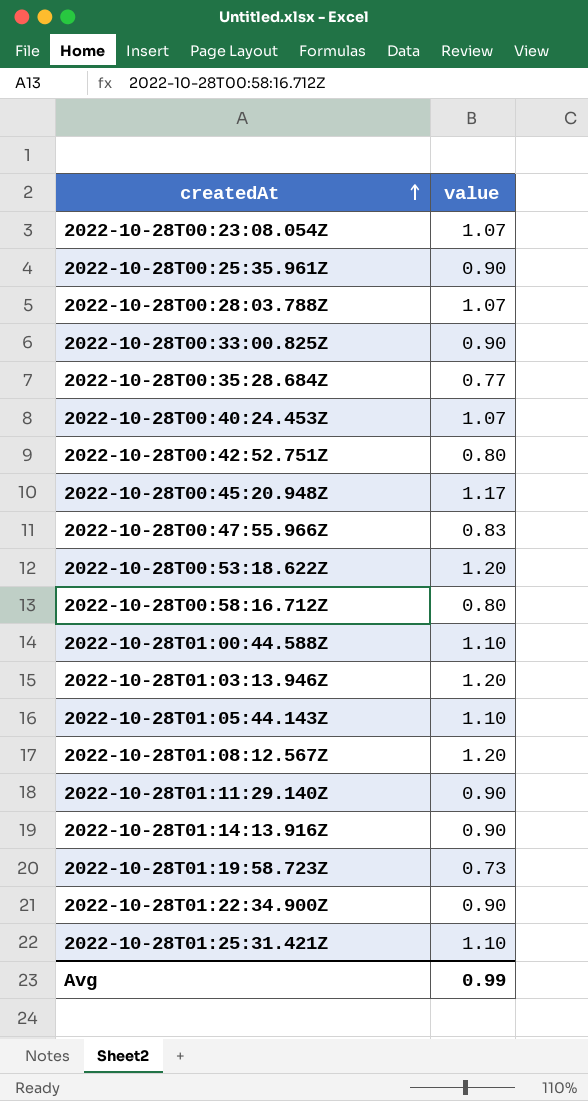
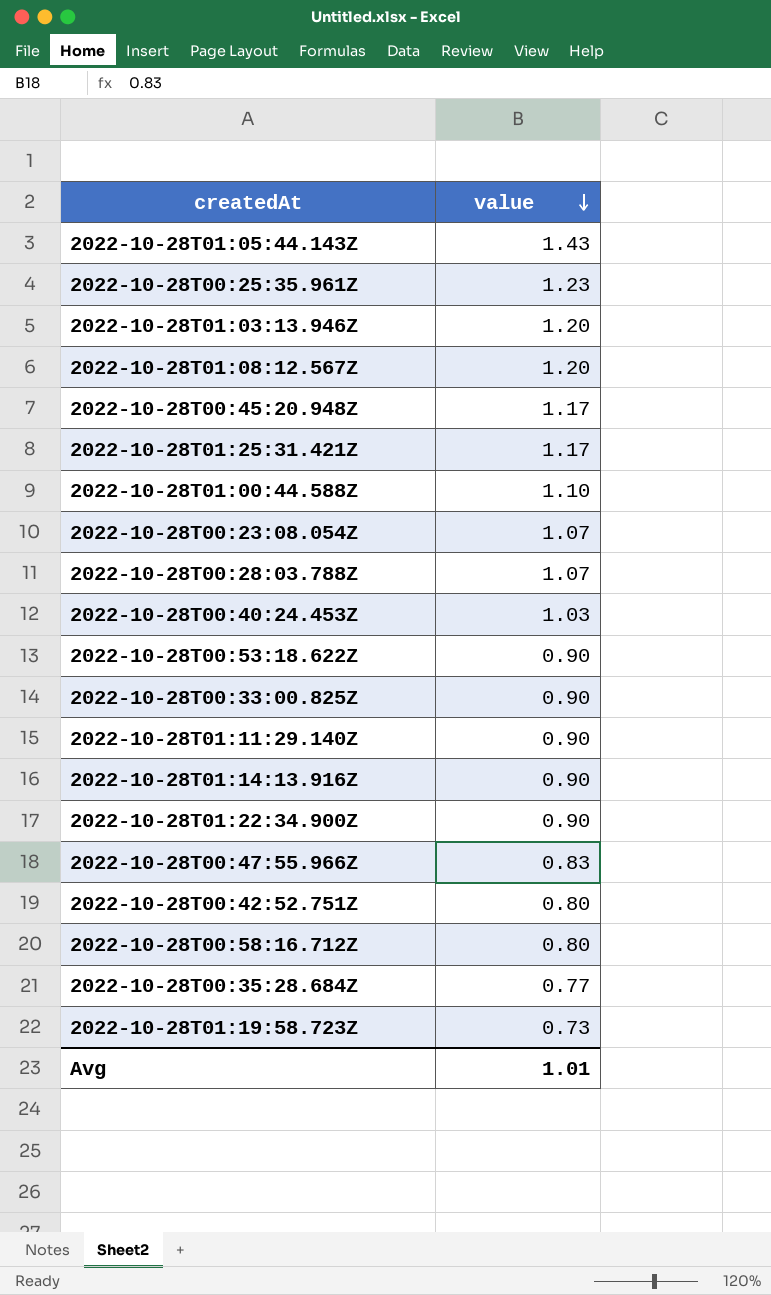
row order: createdAt ascending -> value descending
2022-10-28T01:05:44.143Z | value: 1.10 -> 1.43
2022-10-28T00:25:35.961Z | value: 0.90 -> 1.23
2022-10-28T01:25:31.421Z | value: 1.10 -> 1.17
2022-10-28T00:40:24.453Z | value: 1.07 -> 1.03
2022-10-28T00:53:18.622Z | value: 1.20 -> 0.90
Avg | value: 0.99 -> 1.01

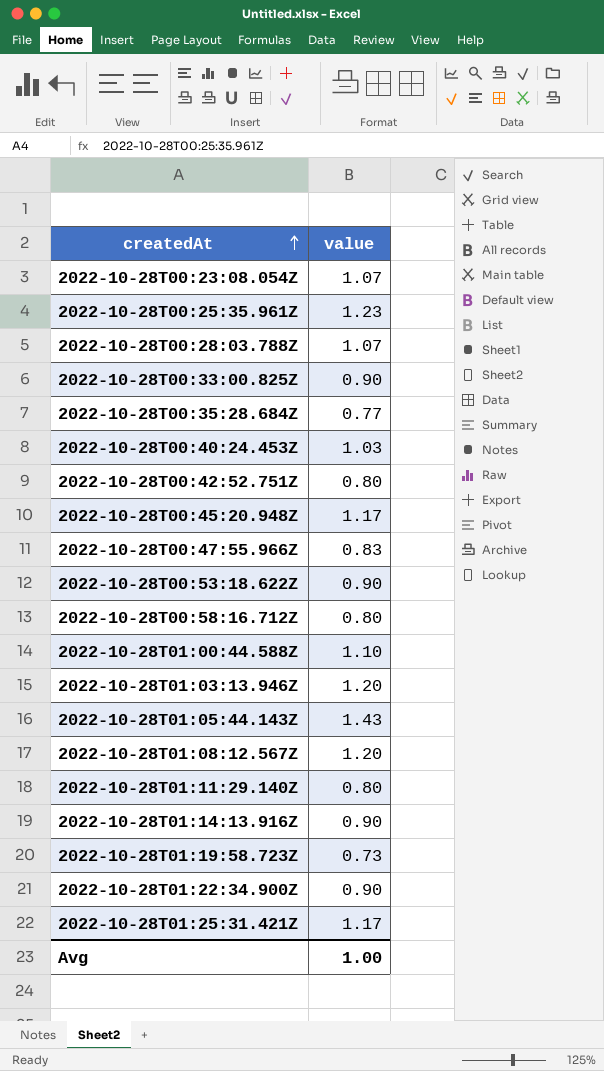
row order: value descending -> createdAt ascending
2022-10-28T01:11:29.140Z | value: 0.90 -> 0.80
Avg | value: 1.01 -> 1.00

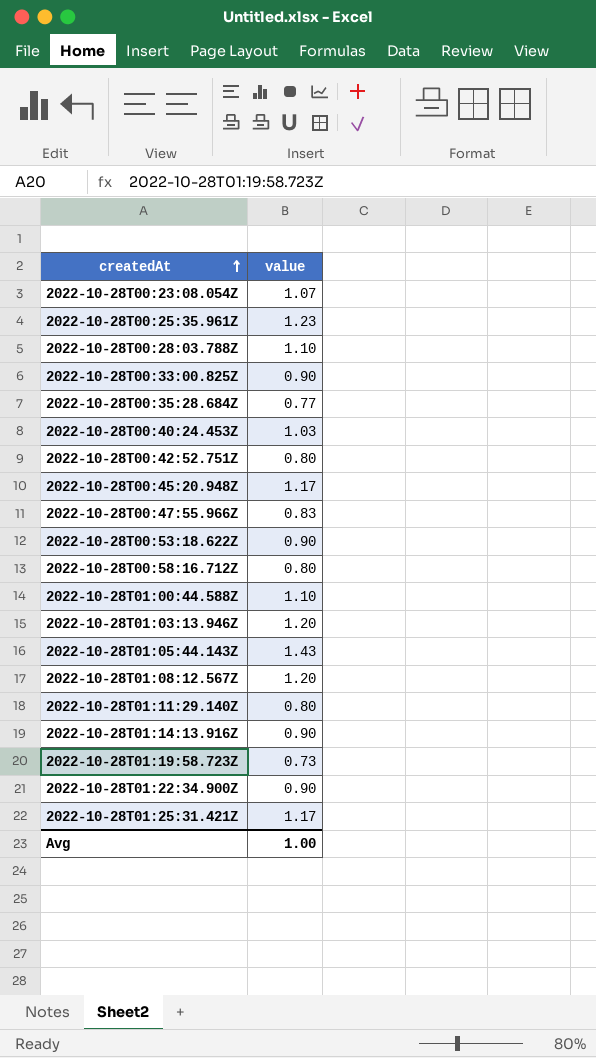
2022-10-28T00:28:03.788Z | value: 1.07 -> 1.10

